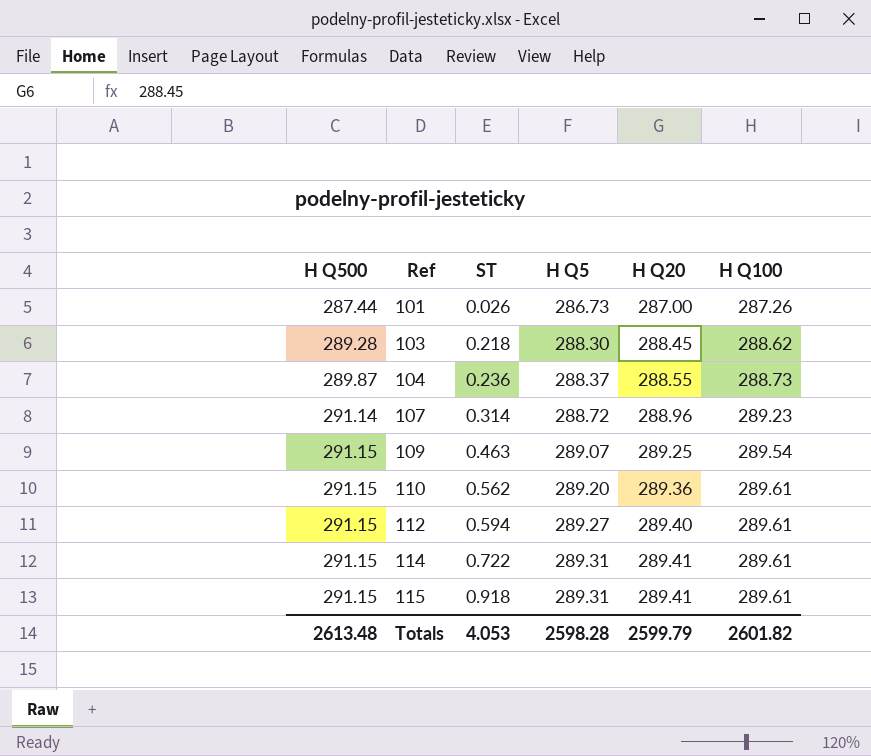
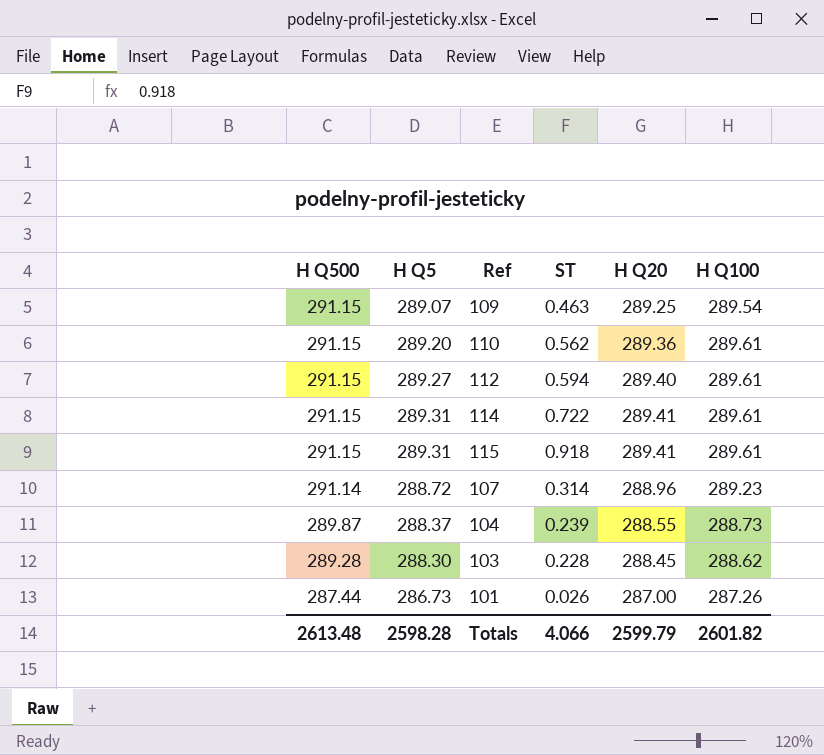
row order: H Q500 ascending -> H Q500 descending
column H Q5 | position: 4 -> 2
104 | ST: 0.236 -> 0.239
103 | ST: 0.218 -> 0.228
Totals | ST: 4.053 -> 4.066

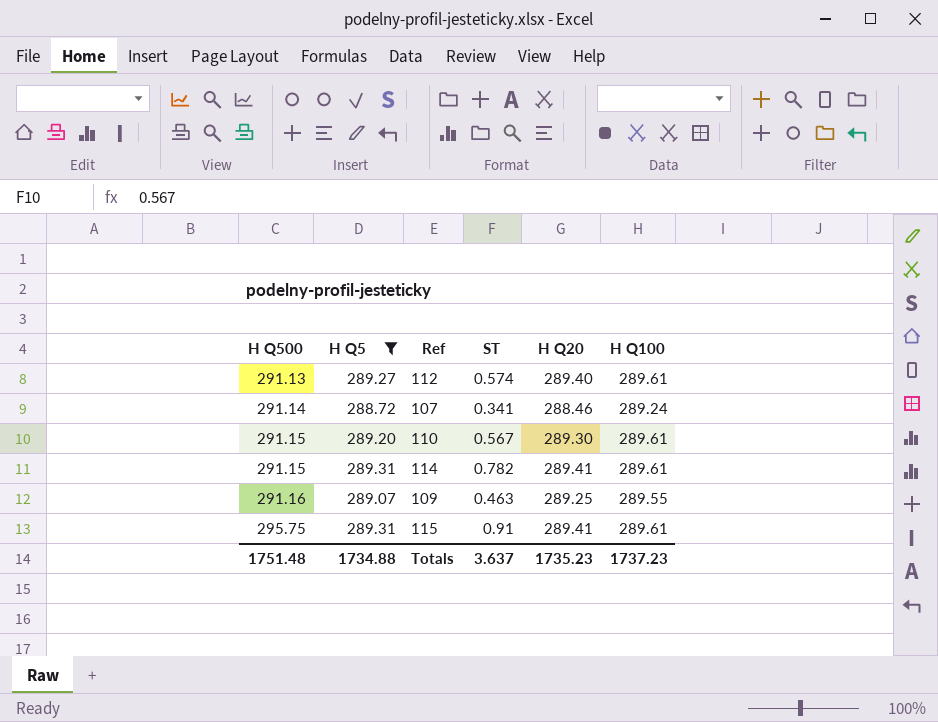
filter: none -> H Q5 >= 288.72
row order: H Q500 descending -> H Q500 ascending
112 | H Q500: 291.15 -> 291.13
112 | ST: 0.594 -> 0.574
107 | ST: 0.314 -> 0.341
107 | H Q20: 288.96 -> 288.46
107 | H Q100: 289.23 -> 289.24
110 | ST: 0.562 -> 0.567
110 | H Q20: 289.36 -> 289.30
114 | ST: 0.722 -> 0.782
109 | H Q500: 291.15 -> 291.16
109 | H Q100: 289.54 -> 289.55
115 | H Q500: 291.15 -> 295.75
115 | ST: 0.918 -> 0.91
Totals | H Q500: 2613.48 -> 1751.48
Totals | H Q5: 2598.28 -> 1734.88
Totals | ST: 4.066 -> 3.637
Totals | H Q20: 2599.79 -> 1735.23
Totals | H Q100: 2601.82 -> 1737.23

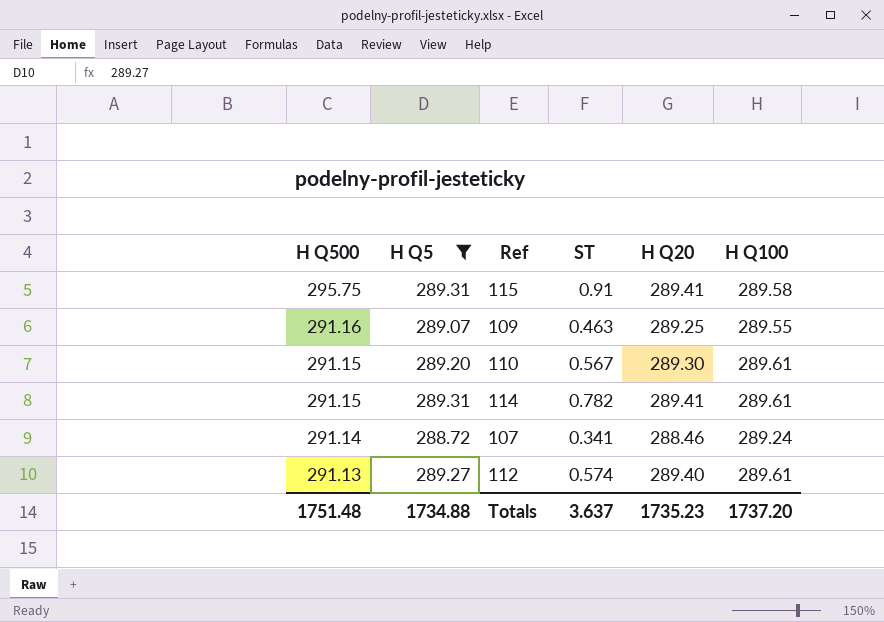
row order: H Q500 ascending -> H Q500 descending
115 | H Q100: 289.61 -> 289.58
Totals | H Q100: 1737.23 -> 1737.20

